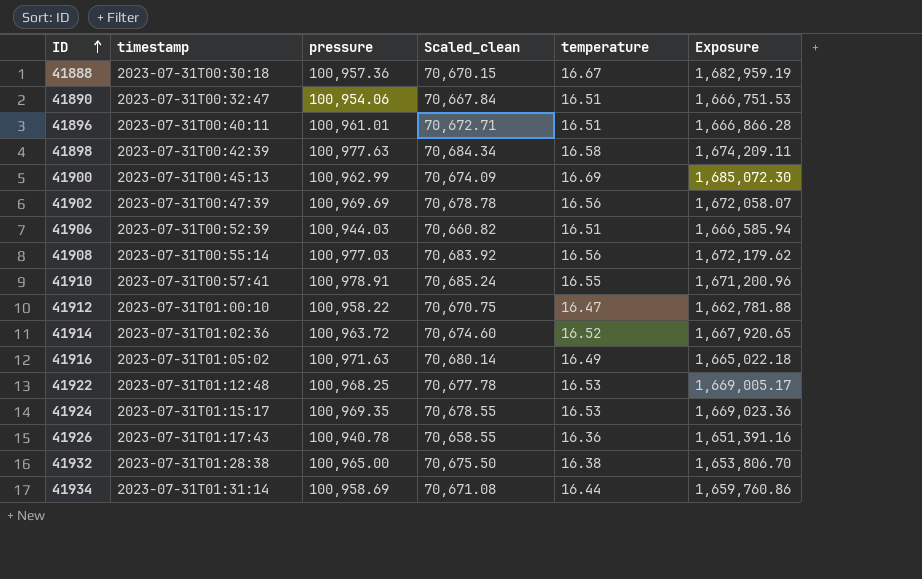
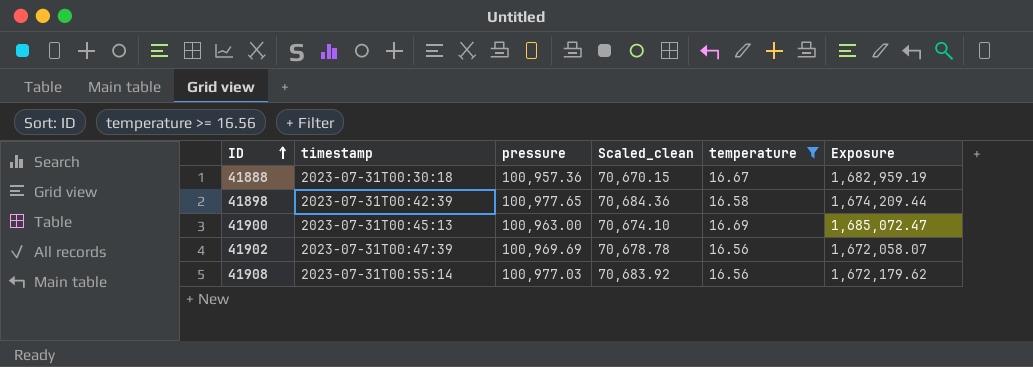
filter: none -> temperature >= 16.56
41898 | pressure: 100,977.63 -> 100,977.65
41898 | Scaled_clean: 70,684.34 -> 70,684.36
41898 | Exposure: 1,674,209.11 -> 1,674,209.44
41900 | pressure: 100,962.99 -> 100,963.00
41900 | Scaled_clean: 70,674.09 -> 70,674.10
41900 | Exposure: 1,685,072.30 -> 1,685,072.47

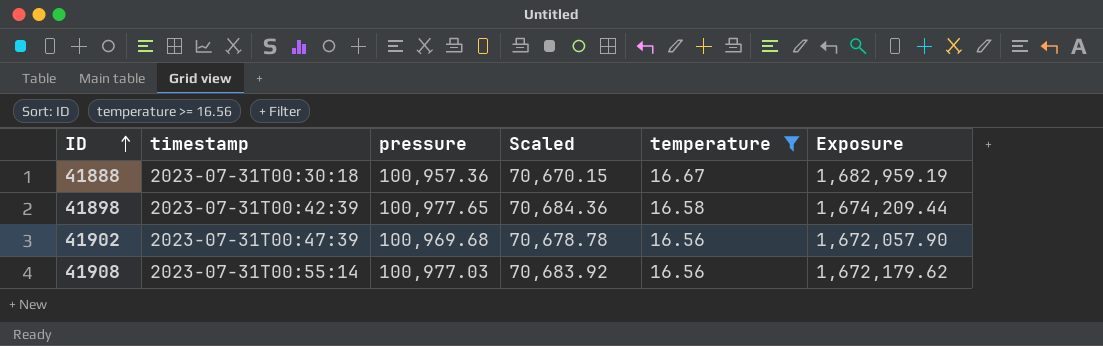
column name: Scaled_clean -> Scaled
row 41900: 2023-07-31T00:45:13 | 100,963.00 | 70,674.10 | 16.69 | 1,685,072.47 -> none
41902 | pressure: 100,969.69 -> 100,969.68
41902 | Exposure: 1,672,058.07 -> 1,672,057.90

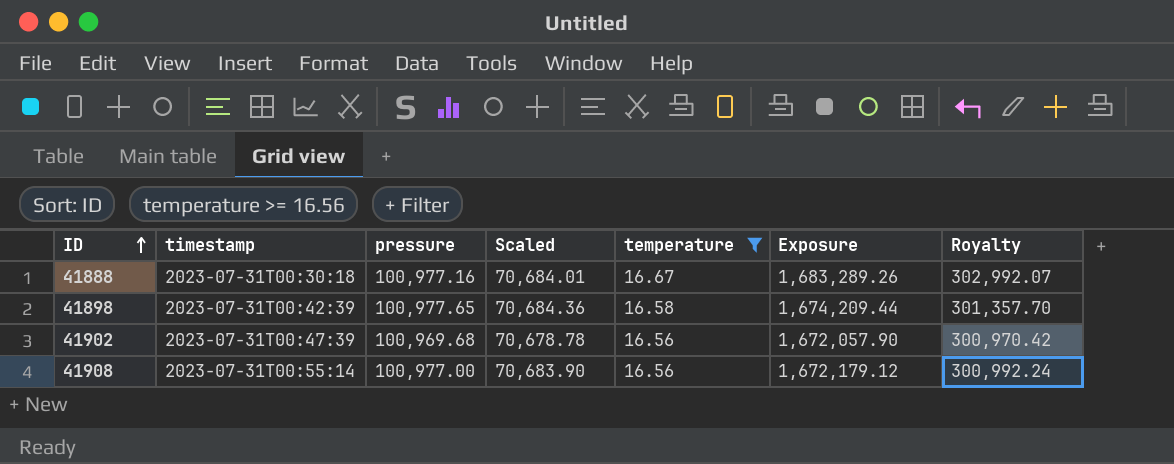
column Royalty | formula: none -> [Exposure] * 0.18
41888 | pressure: 100,957.36 -> 100,977.16
41888 | Scaled: 70,670.15 -> 70,684.01
41888 | Exposure: 1,682,959.19 -> 1,683,289.26
41908 | pressure: 100,977.03 -> 100,977.00
41908 | Scaled: 70,683.92 -> 70,683.90
41908 | Exposure: 1,672,179.62 -> 1,672,179.12

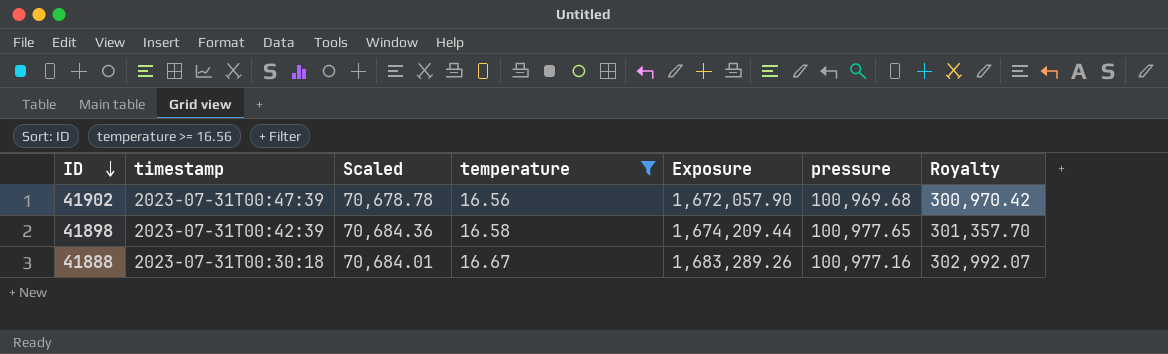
row order: ID ascending -> ID descending
column pressure | position: 3 -> 6
row 41908: 2023-07-31T00:55:14 | 100,977.00 | 70,683.90 | 16.56 | 1,672,179.12 | 300,992.24 -> none

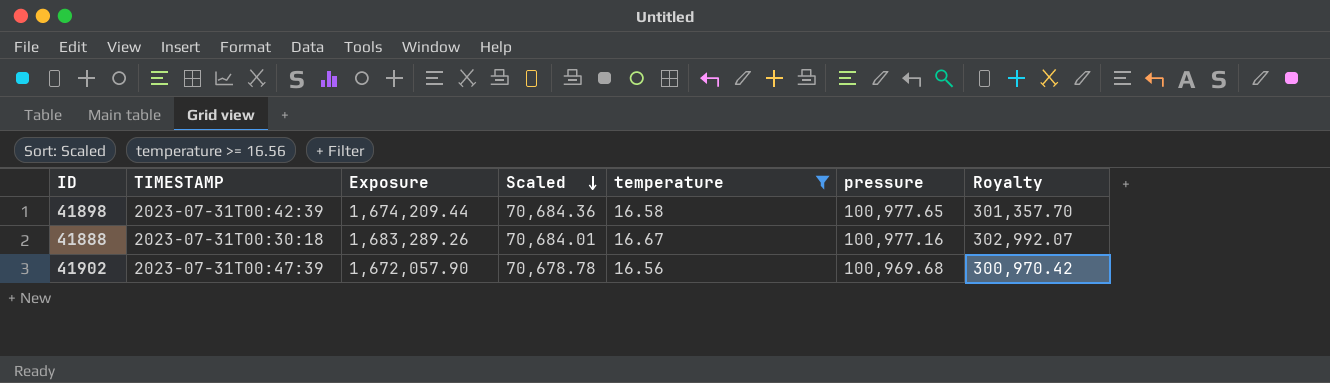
row order: ID descending -> Scaled descending
column name: timestamp -> TIMESTAMP
column Exposure | position: 5 -> 3

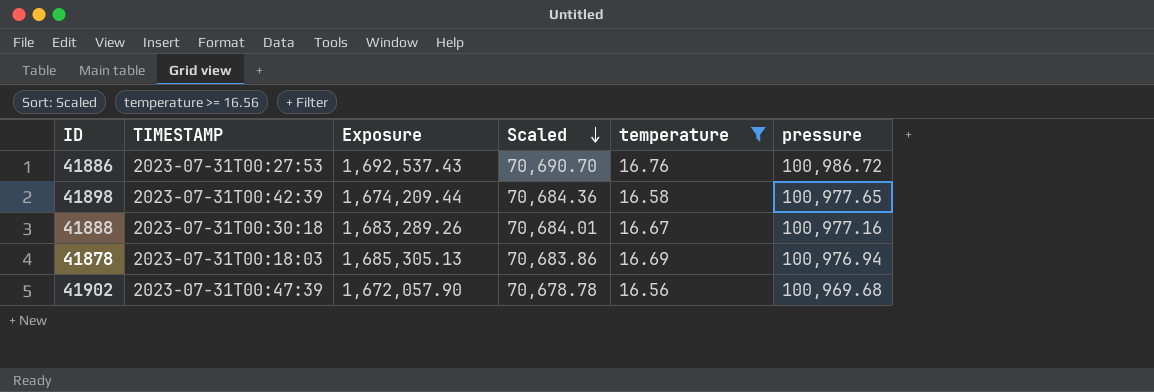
column Royalty | formula: [Exposure] * 0.18 -> none
row 41886: none -> 2023-07-31T00:27:53 | 1,692,537.43 | 70,690.70 | 16.76 | 100,986.72
row 41878: none -> 2023-07-31T00:18:03 | 1,685,305.13 | 70,683.86 | 16.69 | 100,976.94

